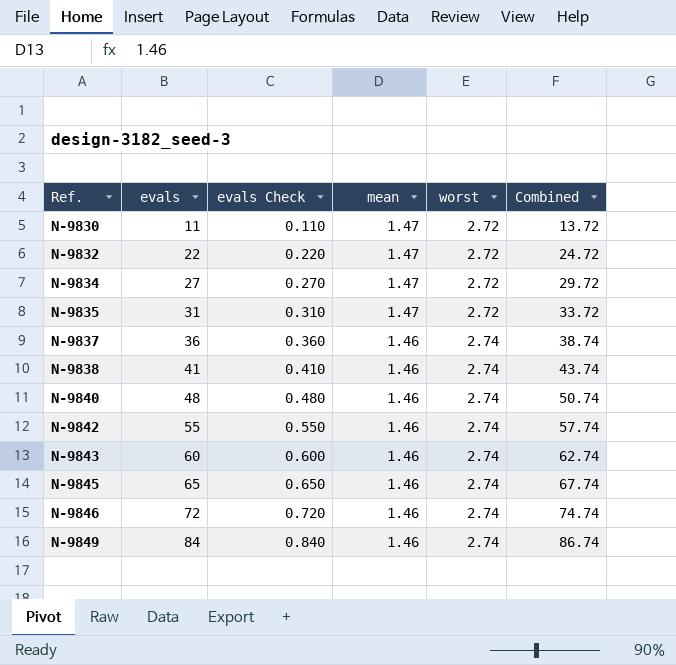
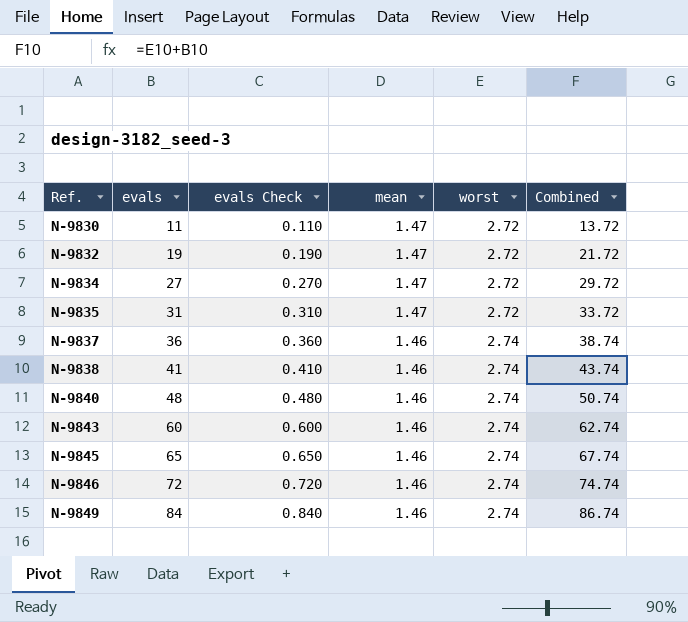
row N-9842: 55 | 0.550 | 1.46 | 2.74 | 57.74 -> none
N-9832 | evals: 22 -> 19
N-9832 | evals Check: 0.220 -> 0.190
N-9832 | Combined: 24.72 -> 21.72

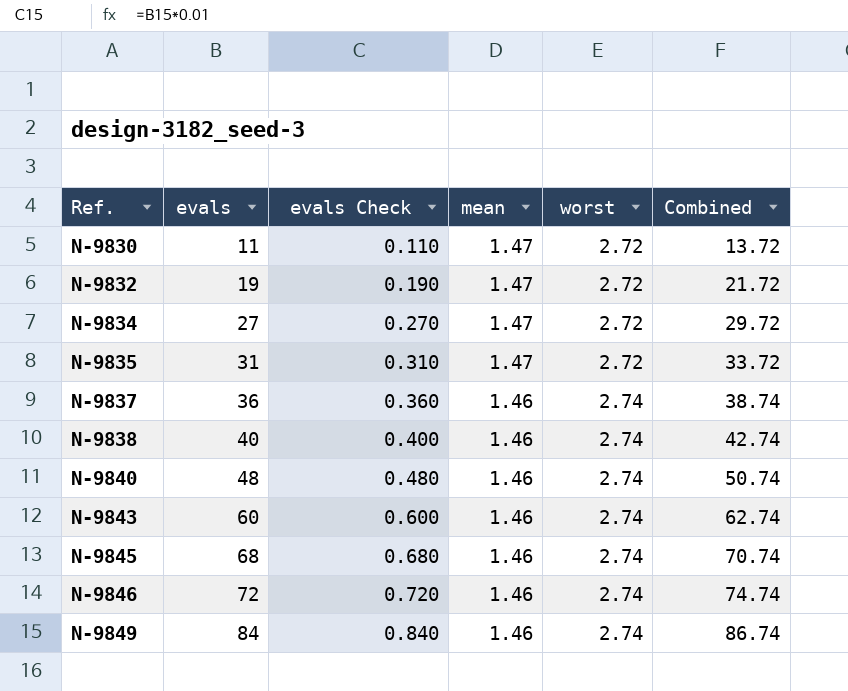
N-9838 | evals: 41 -> 40
N-9838 | evals Check: 0.410 -> 0.400
N-9838 | Combined: 43.74 -> 42.74
N-9845 | evals: 65 -> 68
N-9845 | evals Check: 0.650 -> 0.680
N-9845 | Combined: 67.74 -> 70.74

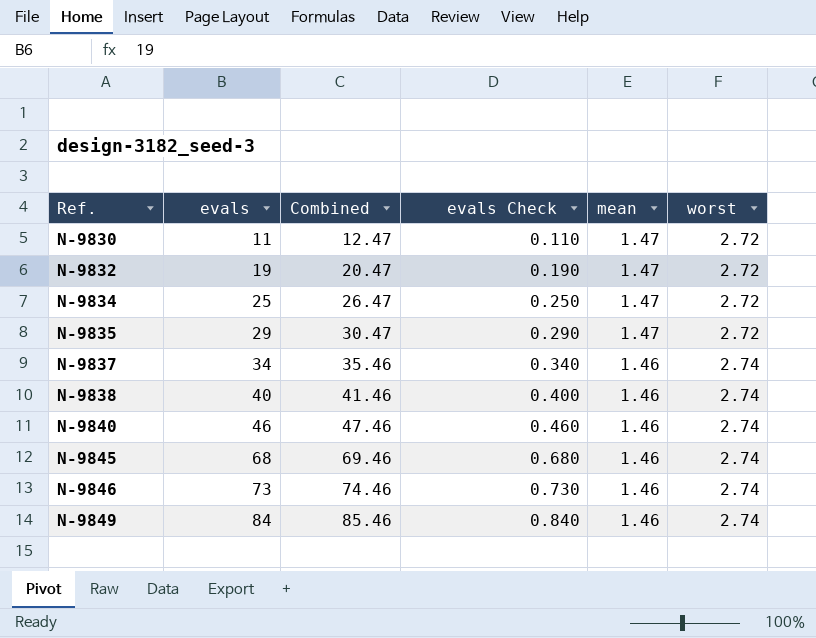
column Combined | formula: [evals] + [worst] -> [evals] + [mean]
column Combined | position: 6 -> 3
row N-9843: 60 | 0.600 | 1.46 | 2.74 | 62.74 -> none
N-9834 | evals: 27 -> 25
N-9834 | evals Check: 0.270 -> 0.250
N-9835 | evals: 31 -> 29
N-9835 | evals Check: 0.310 -> 0.290
N-9837 | evals: 36 -> 34
N-9837 | evals Check: 0.360 -> 0.340
N-9840 | evals: 48 -> 46
N-9840 | evals Check: 0.480 -> 0.460
N-9846 | evals: 72 -> 73
N-9846 | evals Check: 0.720 -> 0.730

